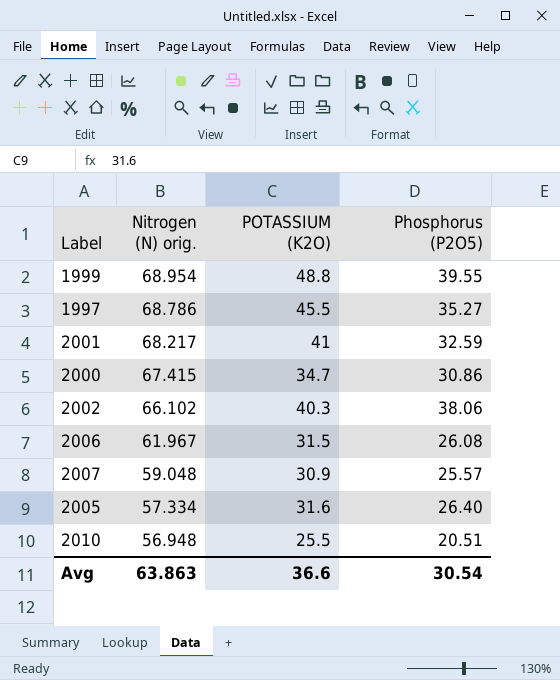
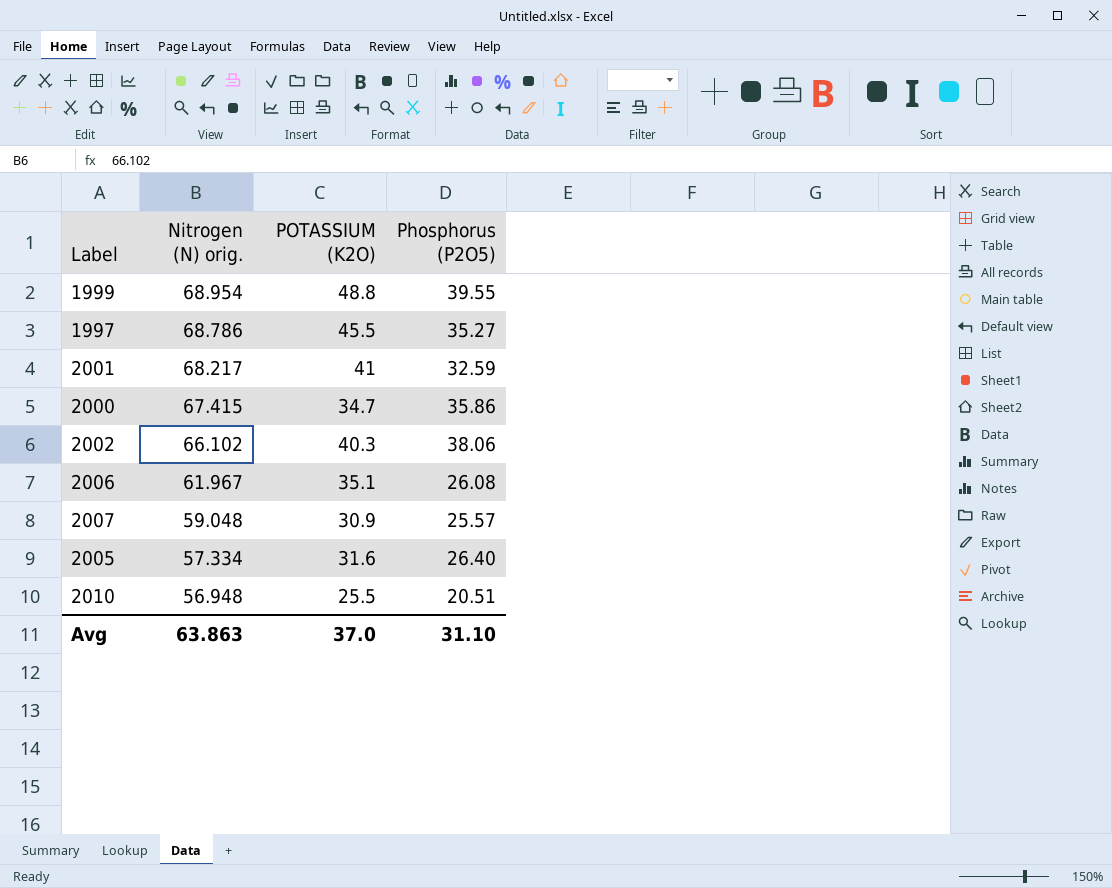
2000 | Phosphorus (P2O5): 30.86 -> 35.86
2006 | POTASSIUM (K2O): 31.5 -> 35.1
Avg | POTASSIUM (K2O): 36.6 -> 37.0
Avg | Phosphorus (P2O5): 30.54 -> 31.10

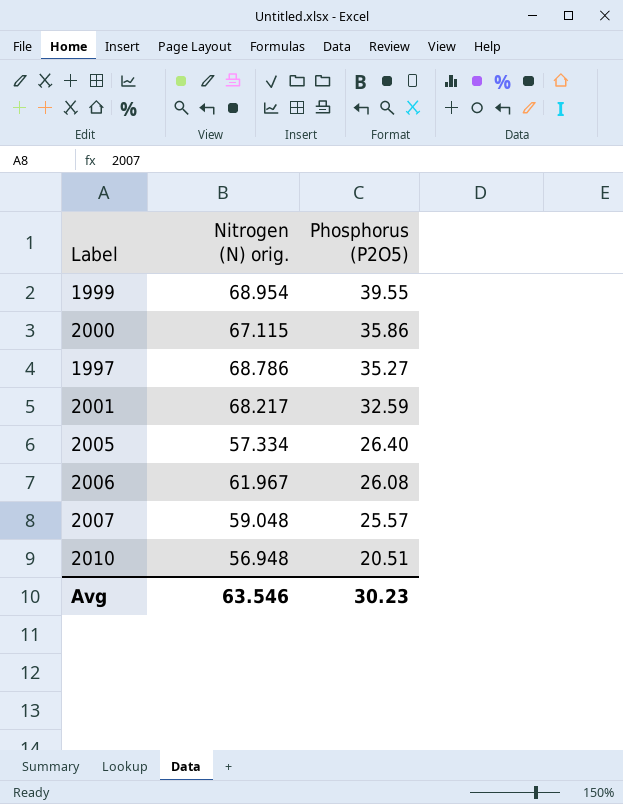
row order: Nitrogen (N) orig. descending -> Phosphorus (P2O5) descending
column POTASSIUM (K2O) | position: 3 -> none
row 2002: 66.102 | 40.3 | 38.06 -> none
2000 | Nitrogen (N) orig.: 67.415 -> 67.115
Avg | Nitrogen (N) orig.: 63.863 -> 63.546
Avg | Phosphorus (P2O5): 31.10 -> 30.23

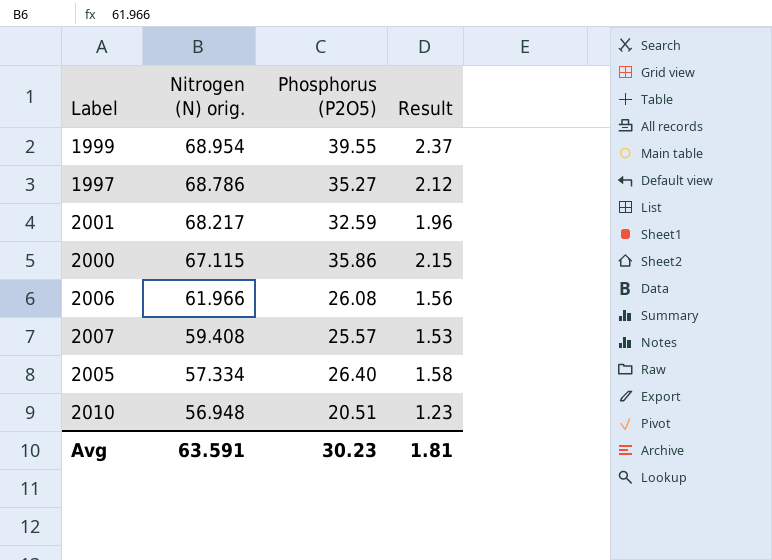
row order: Phosphorus (P2O5) descending -> Nitrogen (N) orig. descending
column Result | formula: none -> [Phosphorus (P2O5)] * 0.06
2006 | Nitrogen (N) orig.: 61.967 -> 61.966
2007 | Nitrogen (N) orig.: 59.048 -> 59.408
Avg | Nitrogen (N) orig.: 63.546 -> 63.591

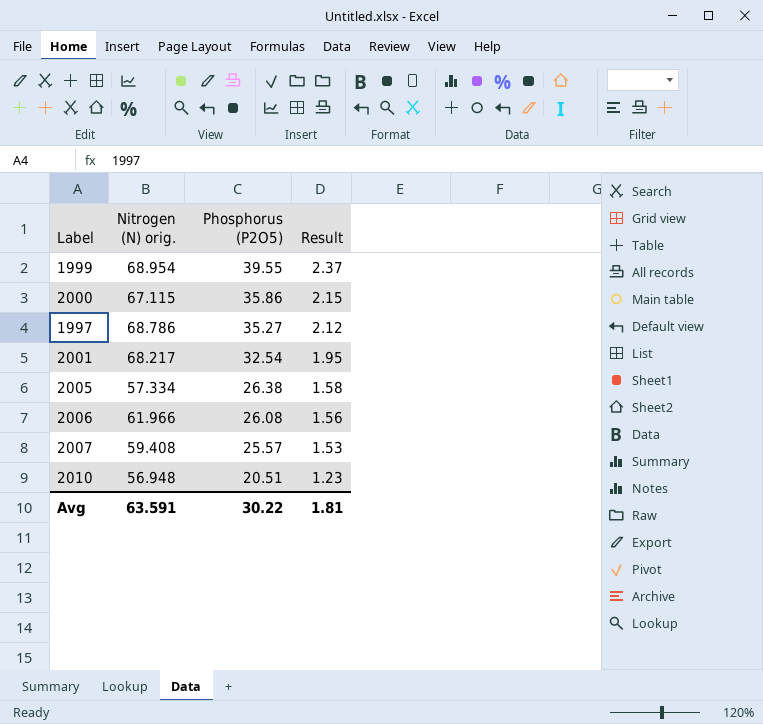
row order: Nitrogen (N) orig. descending -> Phosphorus (P2O5) descending
2001 | Phosphorus (P2O5): 32.59 -> 32.54
2001 | Result: 1.96 -> 1.95
2005 | Phosphorus (P2O5): 26.40 -> 26.38
Avg | Phosphorus (P2O5): 30.23 -> 30.22

